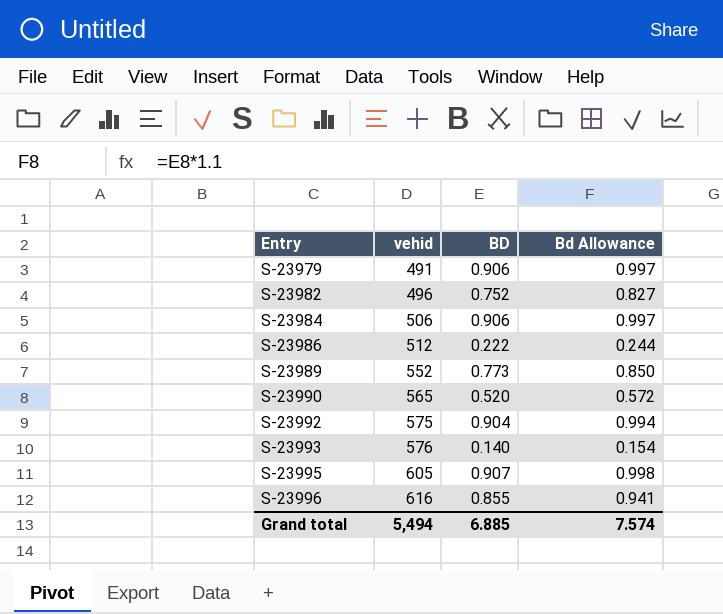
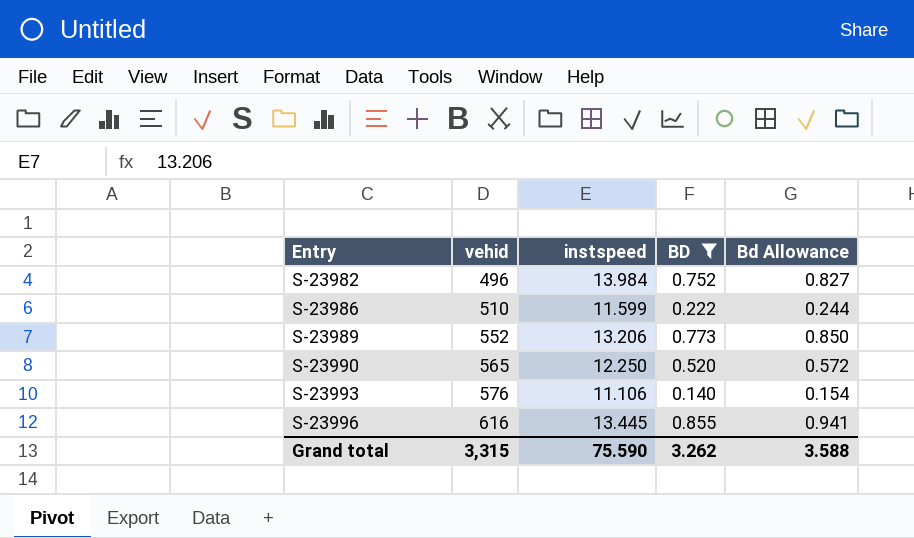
filter: none -> BD <= 0.855
column instspeed | position: none -> 3
S-23986 | vehid: 512 -> 510
Grand total | vehid: 5,494 -> 3,315
Grand total | BD: 6.885 -> 3.262
Grand total | Bd Allowance: 7.574 -> 3.588

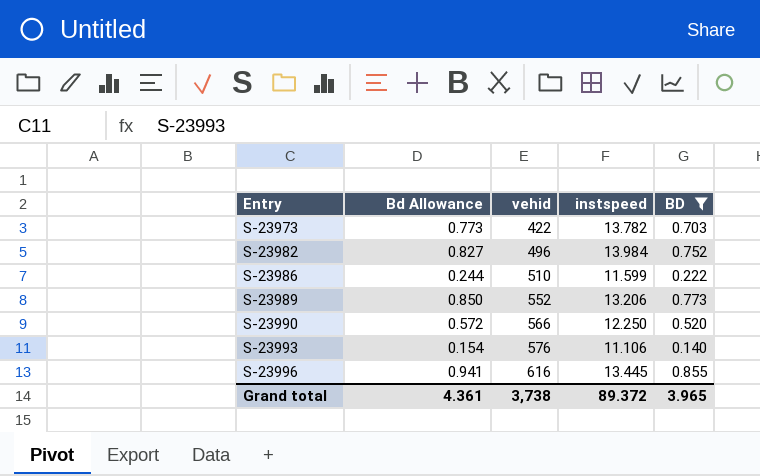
column Bd Allowance | position: 5 -> 2
row S-23973: none -> 0.773 | 422 | 13.782 | 0.703
S-23990 | vehid: 565 -> 566
Grand total | Bd Allowance: 3.588 -> 4.361
Grand total | vehid: 3,315 -> 3,738
Grand total | instspeed: 75.590 -> 89.372
Grand total | BD: 3.262 -> 3.965

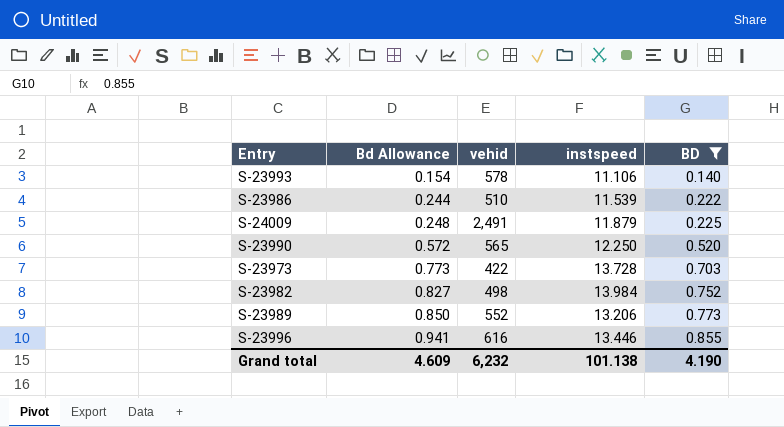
row order: Entry ascending -> Bd Allowance ascending
S-23993 | vehid: 576 -> 578
S-23986 | instspeed: 11.599 -> 11.539
row S-24009: none -> 0.248 | 2,491 | 11.879 | 0.225
S-23990 | vehid: 566 -> 565
S-23973 | instspeed: 13.782 -> 13.728
S-23982 | vehid: 496 -> 498
S-23996 | instspeed: 13.445 -> 13.446
Grand total | Bd Allowance: 4.361 -> 4.609
Grand total | vehid: 3,738 -> 6,232
Grand total | instspeed: 89.372 -> 101.138
Grand total | BD: 3.965 -> 4.190

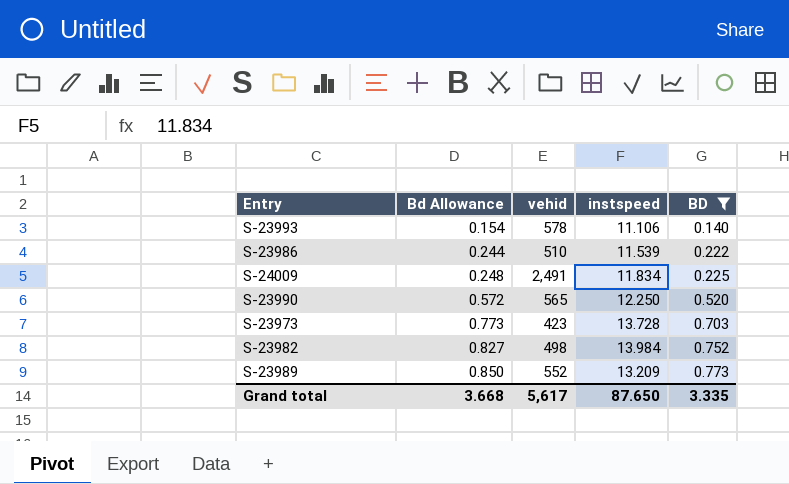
row S-23996: 0.941 | 616 | 13.446 | 0.855 -> none
S-24009 | instspeed: 11.879 -> 11.834
S-23973 | vehid: 422 -> 423
S-23989 | instspeed: 13.206 -> 13.209
Grand total | Bd Allowance: 4.609 -> 3.668
Grand total | vehid: 6,232 -> 5,617
Grand total | instspeed: 101.138 -> 87.650
Grand total | BD: 4.190 -> 3.335

